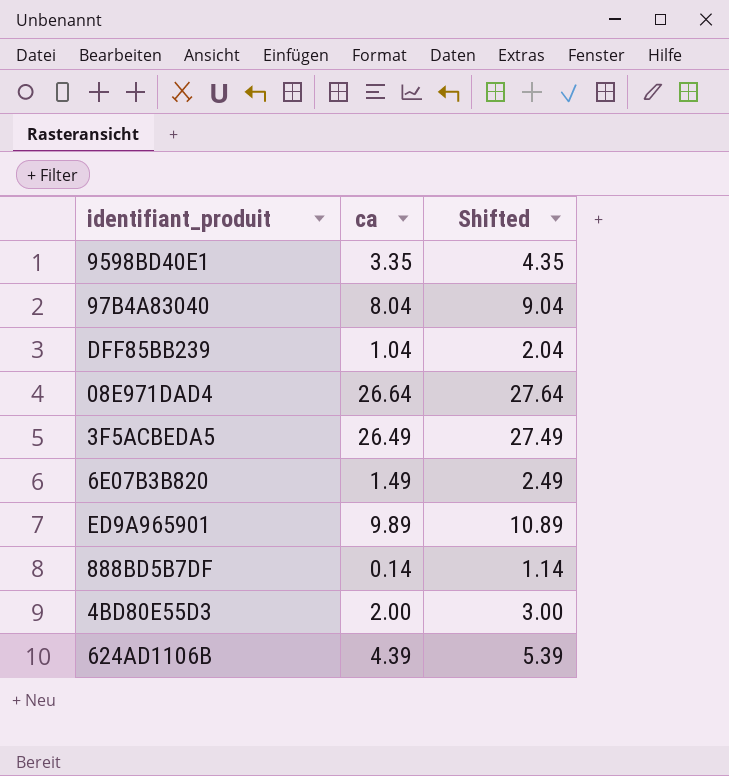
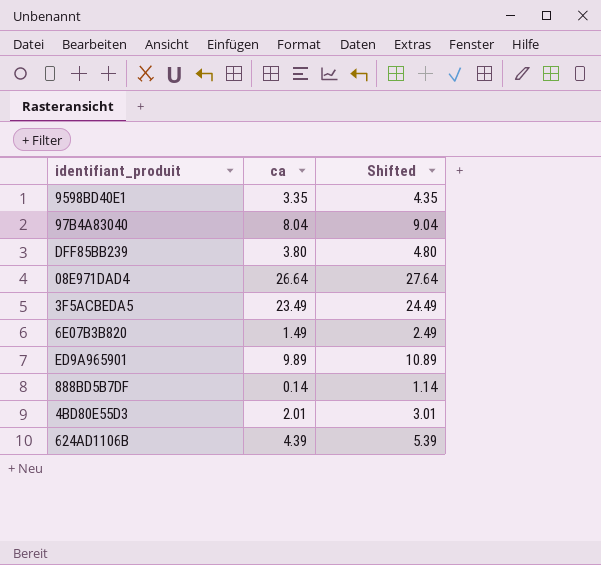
DFF85BB239 | ca: 1.04 -> 3.80
DFF85BB239 | Shifted: 2.04 -> 4.80
3F5ACBEDA5 | ca: 26.49 -> 23.49
3F5ACBEDA5 | Shifted: 27.49 -> 24.49
4BD80E55D3 | ca: 2.00 -> 2.01
4BD80E55D3 | Shifted: 3.00 -> 3.01

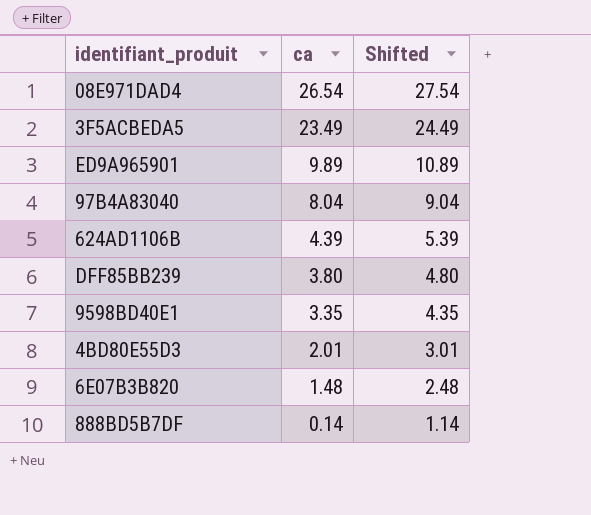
row order: none -> ca descending
08E971DAD4 | ca: 26.64 -> 26.54
08E971DAD4 | Shifted: 27.64 -> 27.54
6E07B3B820 | ca: 1.49 -> 1.48
6E07B3B820 | Shifted: 2.49 -> 2.48

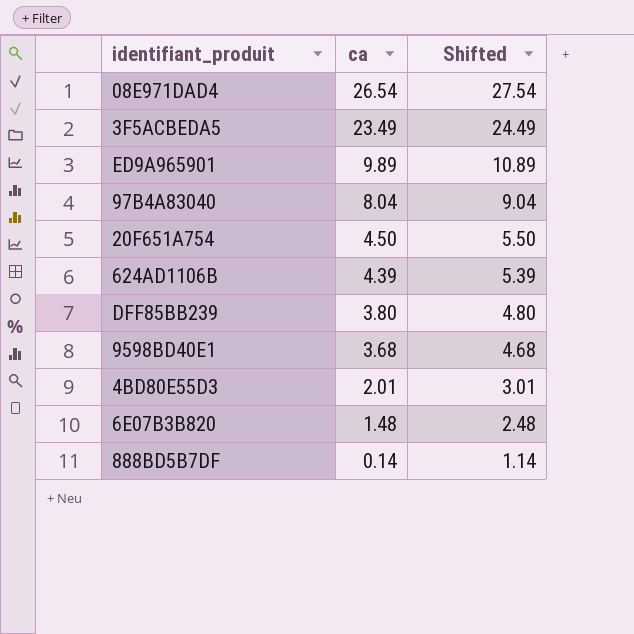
row 20F651A754: none -> 4.50 | 5.50
9598BD40E1 | ca: 3.35 -> 3.68
9598BD40E1 | Shifted: 4.35 -> 4.68

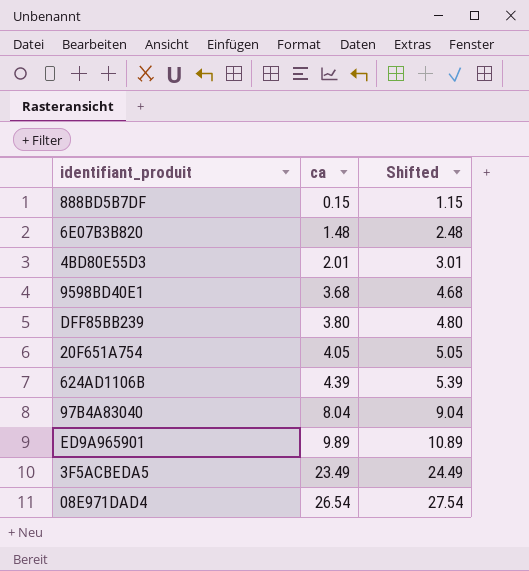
row order: ca descending -> ca ascending
888BD5B7DF | ca: 0.14 -> 0.15
888BD5B7DF | Shifted: 1.14 -> 1.15
20F651A754 | ca: 4.50 -> 4.05
20F651A754 | Shifted: 5.50 -> 5.05

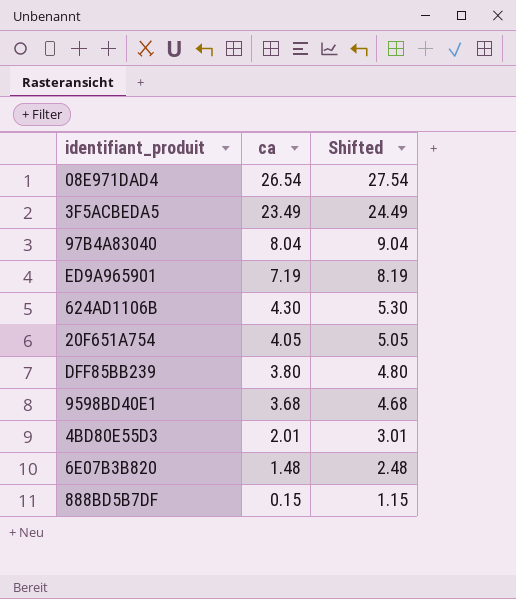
row order: ca ascending -> ca descending
ED9A965901 | ca: 9.89 -> 7.19
ED9A965901 | Shifted: 10.89 -> 8.19
624AD1106B | ca: 4.39 -> 4.30
624AD1106B | Shifted: 5.39 -> 5.30

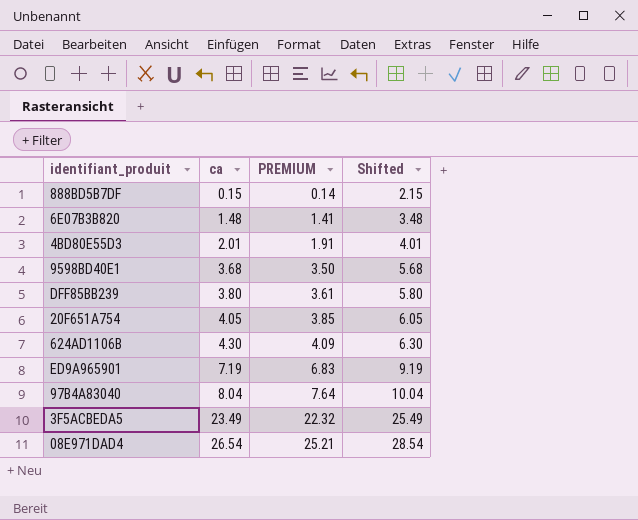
row order: ca descending -> ca ascending
column PREMIUM | formula: none -> [ca] * 0.95
column Shifted | formula: [ca] + 1 -> [ca] + 2

